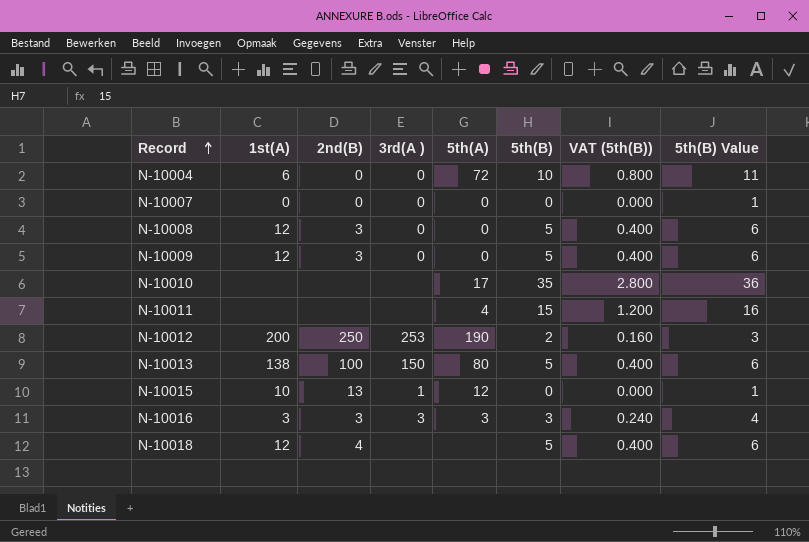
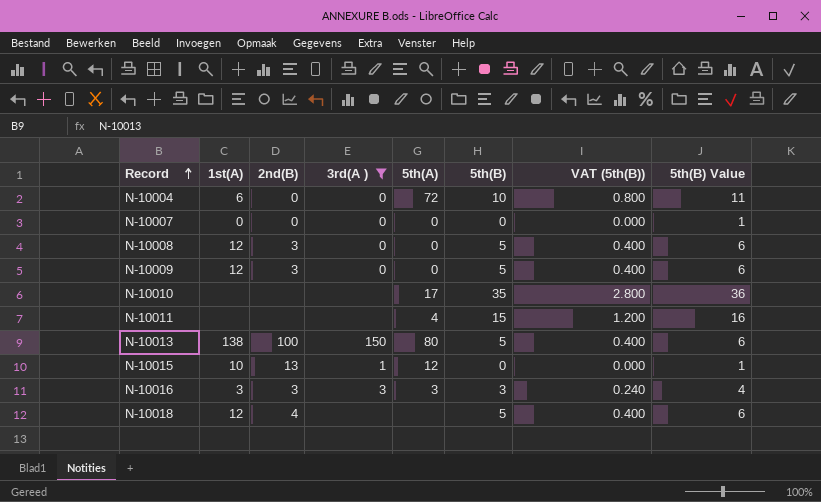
filter: none -> 3rd(A ) != 253

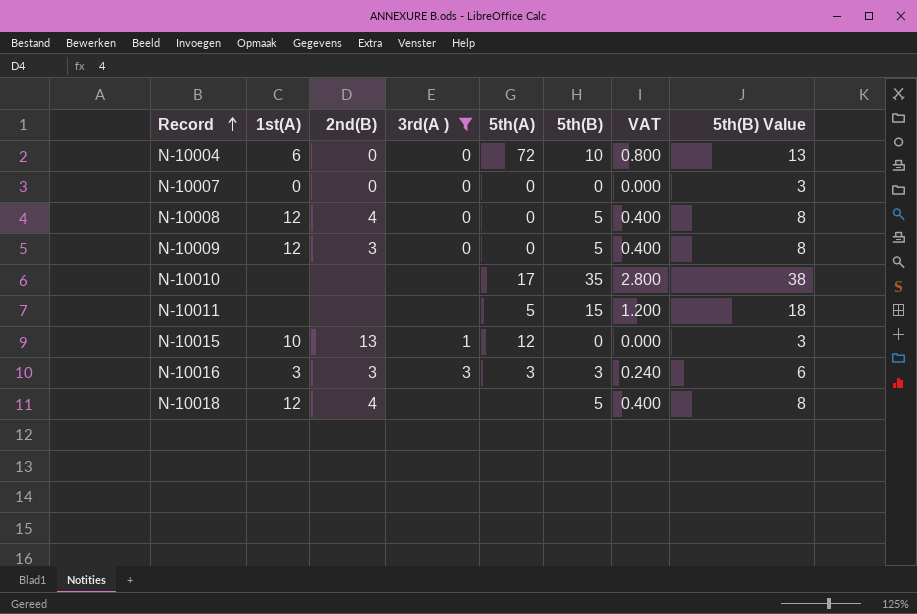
column name: VAT (5th(B)) -> VAT
column 5th(B) Value | formula: [5th(B)] + 1 -> [5th(B)] + 3
row N-10013: 138 | 100 | 150 | 80 | 5 | 0.400 | 6 -> none
N-10008 | 2nd(B): 3 -> 4
N-10011 | 5th(A): 4 -> 5

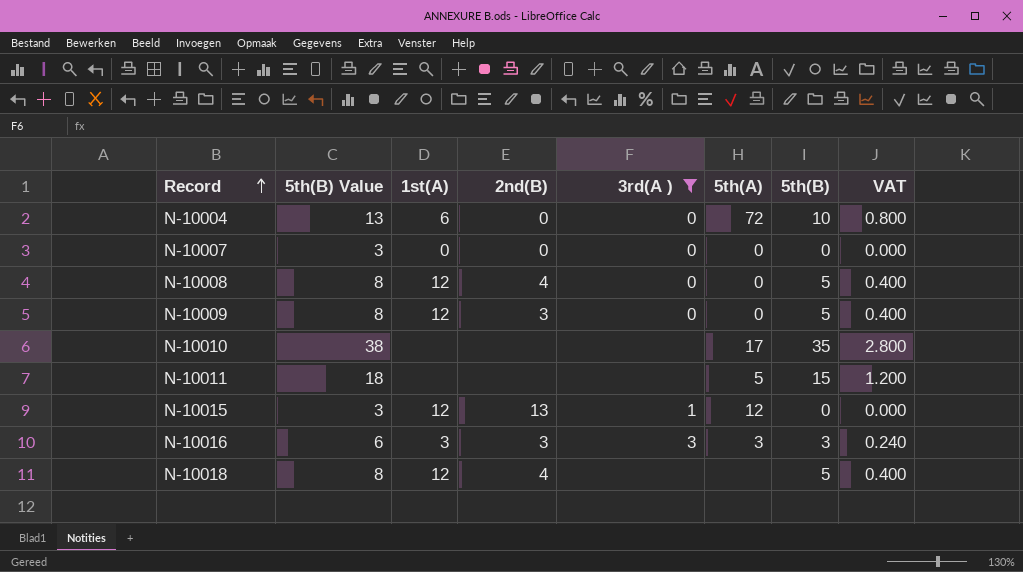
column 5th(B) Value | position: 8 -> 2
N-10015 | 1st(A): 10 -> 12

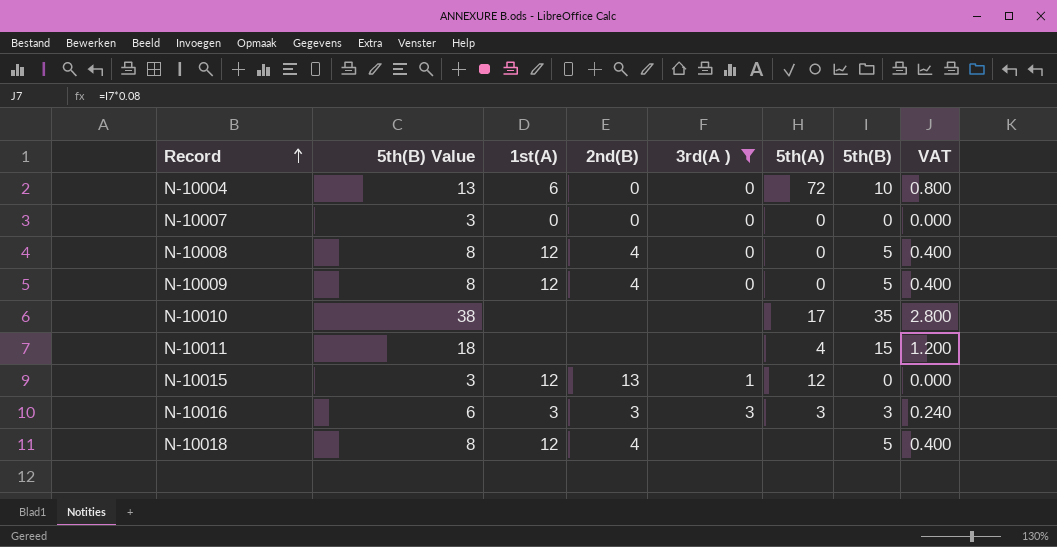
N-10009 | 2nd(B): 3 -> 4
N-10011 | 5th(A): 5 -> 4

